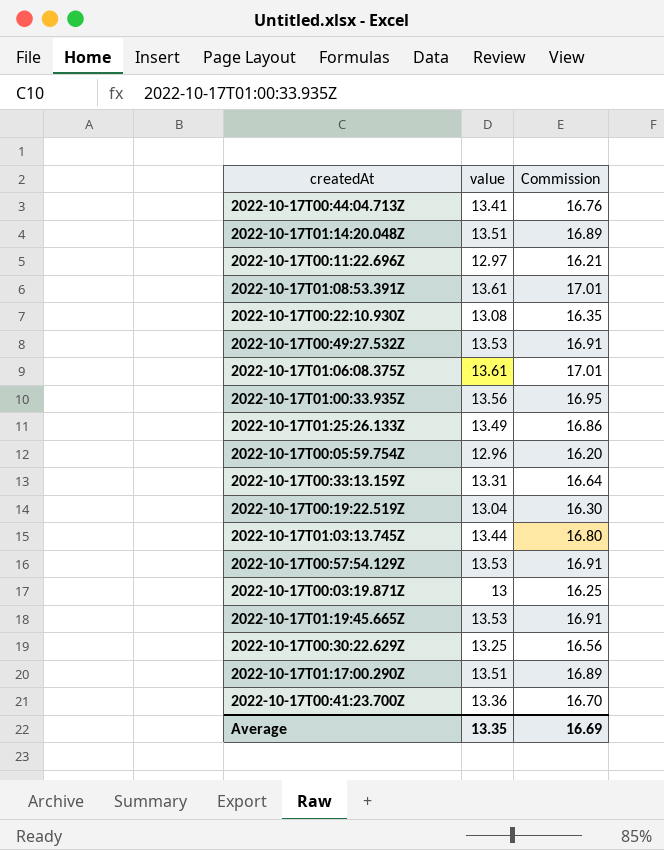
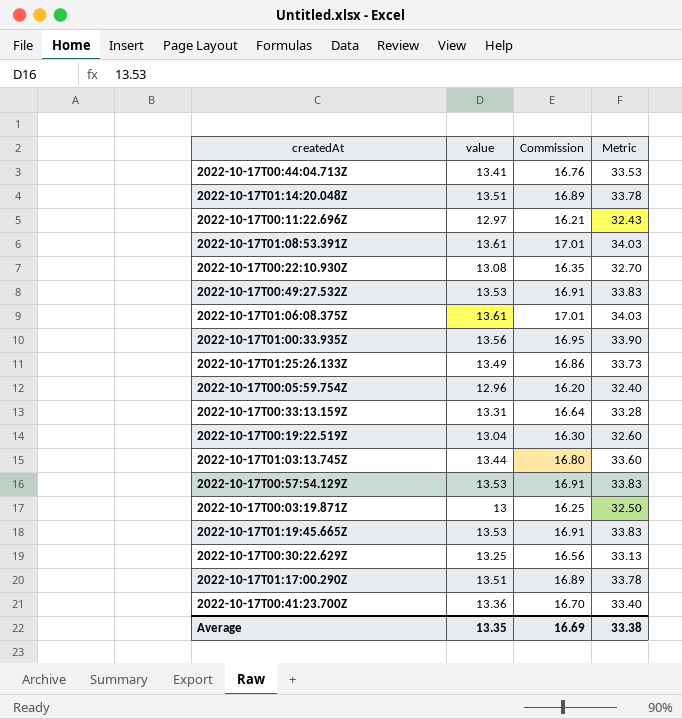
column Metric | formula: none -> [value] * 2.5

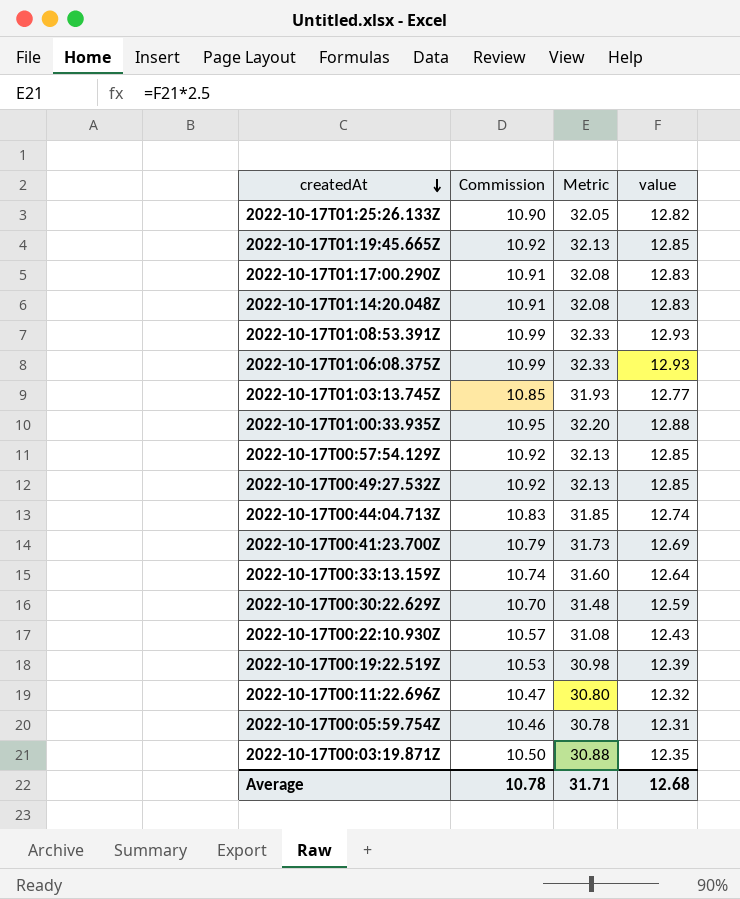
row order: none -> createdAt descending
column Commission | formula: [value] * 1.25 -> [value] * 0.85
column value | position: 2 -> 4
2022-10-17T01:25:26.133Z | Metric: 33.73 -> 32.05
2022-10-17T01:25:26.133Z | value: 13.49 -> 12.82
2022-10-17T01:19:45.665Z | Metric: 33.83 -> 32.13
2022-10-17T01:19:45.665Z | value: 13.53 -> 12.85
2022-10-17T01:17:00.290Z | Metric: 33.78 -> 32.08
2022-10-17T01:17:00.290Z | value: 13.51 -> 12.83
2022-10-17T01:14:20.048Z | Metric: 33.78 -> 32.08
2022-10-17T01:14:20.048Z | value: 13.51 -> 12.83
2022-10-17T01:08:53.391Z | Metric: 34.03 -> 32.33
2022-10-17T01:08:53.391Z | value: 13.61 -> 12.93
2022-10-17T01:06:08.375Z | Metric: 34.03 -> 32.33
2022-10-17T01:06:08.375Z | value: 13.61 -> 12.93
2022-10-17T01:03:13.745Z | Metric: 33.60 -> 31.93
2022-10-17T01:03:13.745Z | value: 13.44 -> 12.77
2022-10-17T01:00:33.935Z | Metric: 33.90 -> 32.20
2022-10-17T01:00:33.935Z | value: 13.56 -> 12.88
2022-10-17T00:57:54.129Z | Metric: 33.83 -> 32.13
2022-10-17T00:57:54.129Z | value: 13.53 -> 12.85
2022-10-17T00:49:27.532Z | Metric: 33.83 -> 32.13
2022-10-17T00:49:27.532Z | value: 13.53 -> 12.85
2022-10-17T00:44:04.713Z | Metric: 33.53 -> 31.85
2022-10-17T00:44:04.713Z | value: 13.41 -> 12.74
2022-10-17T00:41:23.700Z | Metric: 33.40 -> 31.73
2022-10-17T00:41:23.700Z | value: 13.36 -> 12.69
2022-10-17T00:33:13.159Z | Metric: 33.28 -> 31.60
2022-10-17T00:33:13.159Z | value: 13.31 -> 12.64
2022-10-17T00:30:22.629Z | Metric: 33.13 -> 31.48
2022-10-17T00:30:22.629Z | value: 13.25 -> 12.59
2022-10-17T00:22:10.930Z | Metric: 32.70 -> 31.08
2022-10-17T00:22:10.930Z | value: 13.08 -> 12.43
2022-10-17T00:19:22.519Z | Metric: 32.60 -> 30.98
2022-10-17T00:19:22.519Z | value: 13.04 -> 12.39
2022-10-17T00:11:22.696Z | Metric: 32.43 -> 30.80
2022-10-17T00:11:22.696Z | value: 12.97 -> 12.32
2022-10-17T00:05:59.754Z | Metric: 32.40 -> 30.78
2022-10-17T00:05:59.754Z | value: 12.96 -> 12.31
2022-10-17T00:03:19.871Z | Metric: 32.50 -> 30.88
2022-10-17T00:03:19.871Z | value: 13 -> 12.35
Average | Commission: 16.69 -> 10.78
Average | Metric: 33.38 -> 31.71
Average | value: 13.35 -> 12.68

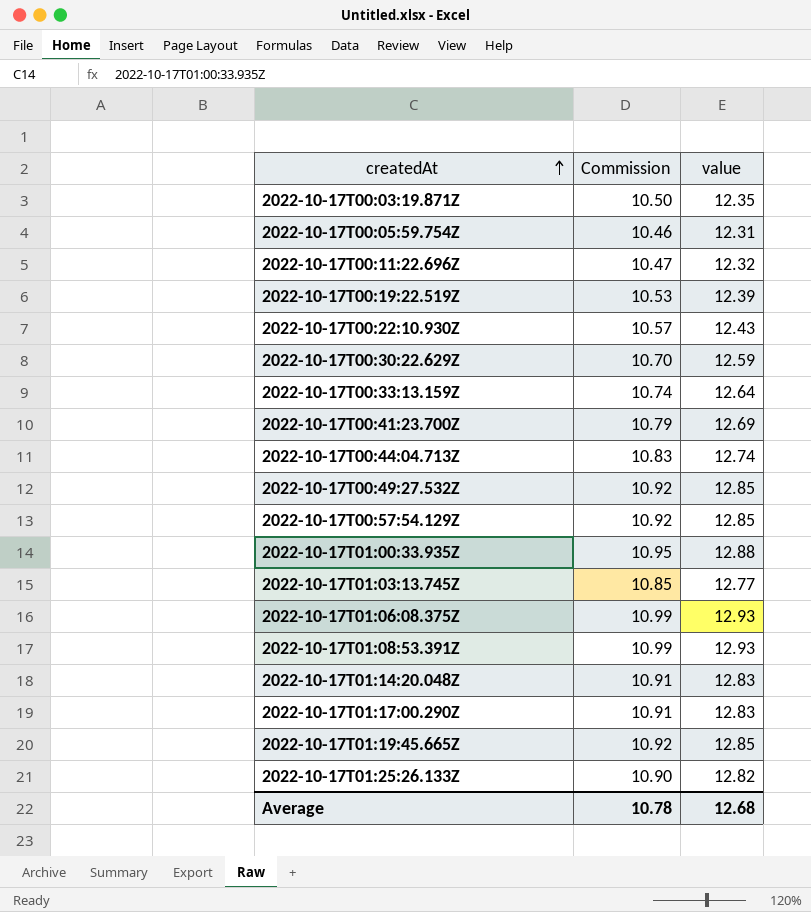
row order: createdAt descending -> createdAt ascending
column Metric | formula: [value] * 2.5 -> none

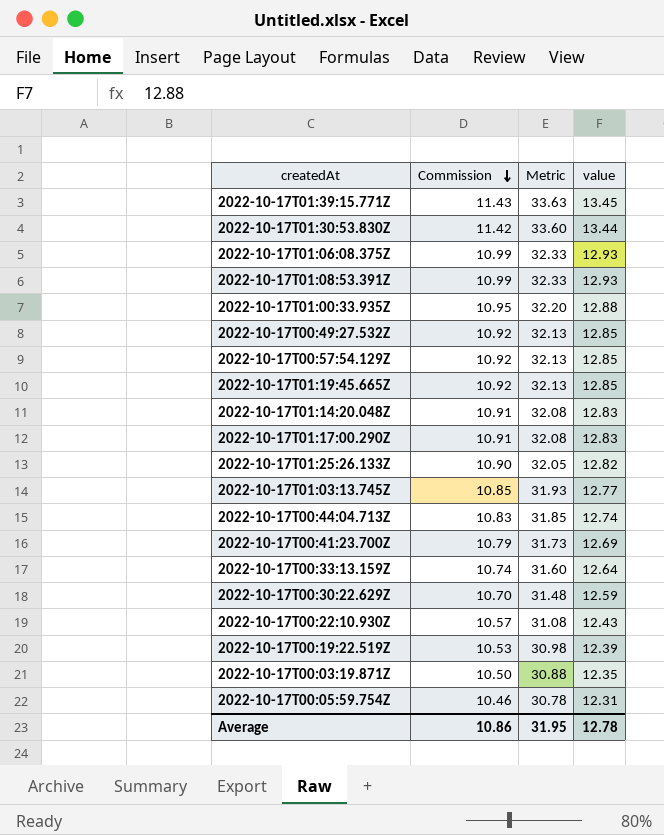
row order: createdAt ascending -> Commission descending
column Metric | formula: none -> [value] * 2.5
row 2022-10-17T00:11:22.696Z: 10.47 | 12.32 -> none
row 2022-10-17T01:39:15.771Z: none -> 11.43 | 33.63 | 13.45
row 2022-10-17T01:30:53.830Z: none -> 11.42 | 33.60 | 13.44
Average | Commission: 10.78 -> 10.86
Average | value: 12.68 -> 12.78

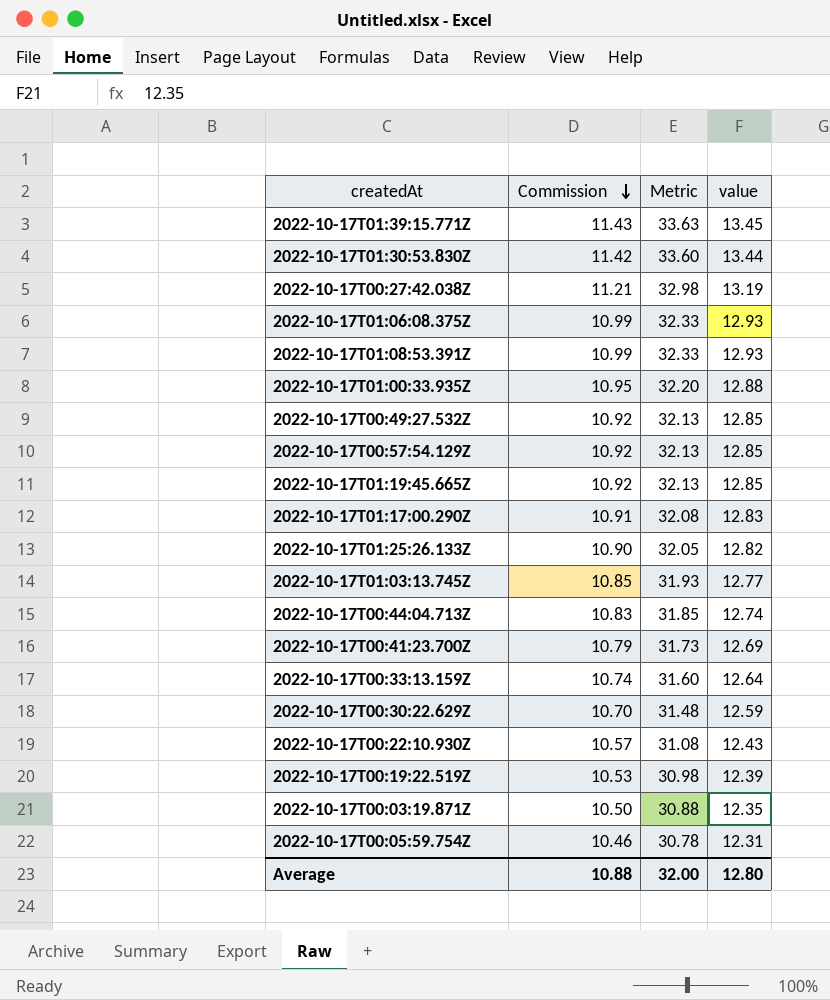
row 2022-10-17T01:14:20.048Z: 10.91 | 32.08 | 12.83 -> none
row 2022-10-17T00:27:42.038Z: none -> 11.21 | 32.98 | 13.19
Average | Commission: 10.86 -> 10.88
Average | Metric: 31.95 -> 32.00
Average | value: 12.78 -> 12.80

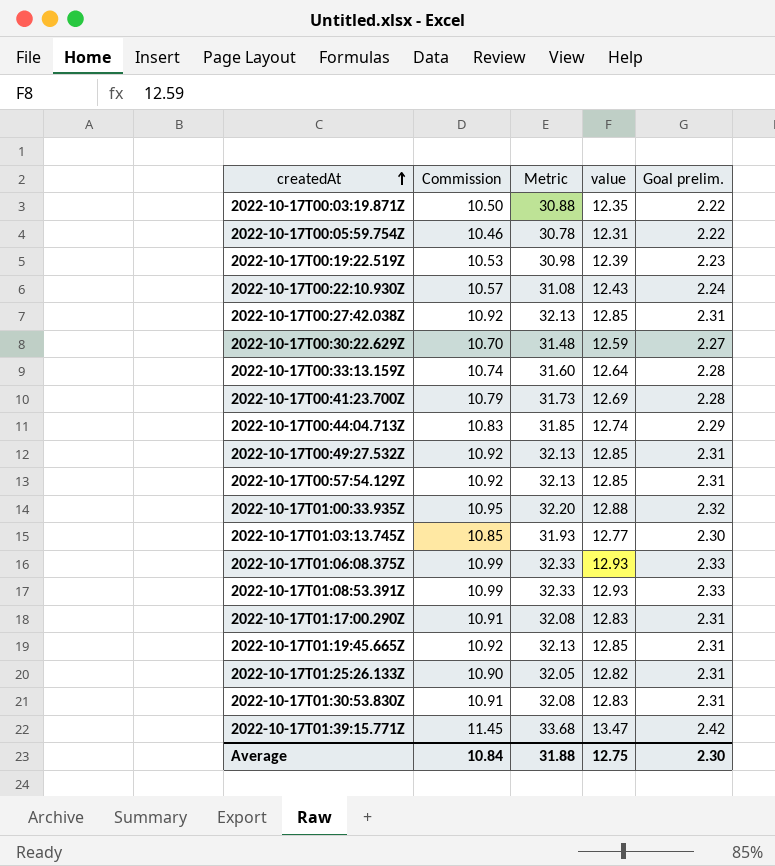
row order: Commission descending -> createdAt ascending
column Goal prelim. | formula: none -> [value] * 0.18
2022-10-17T00:27:42.038Z | Commission: 11.21 -> 10.92
2022-10-17T00:27:42.038Z | Metric: 32.98 -> 32.13
2022-10-17T00:27:42.038Z | value: 13.19 -> 12.85
2022-10-17T01:30:53.830Z | Commission: 11.42 -> 10.91
2022-10-17T01:30:53.830Z | Metric: 33.60 -> 32.08
2022-10-17T01:30:53.830Z | value: 13.44 -> 12.83
2022-10-17T01:39:15.771Z | Commission: 11.43 -> 11.45
2022-10-17T01:39:15.771Z | Metric: 33.63 -> 33.68
2022-10-17T01:39:15.771Z | value: 13.45 -> 13.47
Average | Commission: 10.88 -> 10.84
Average | Metric: 32.00 -> 31.88
Average | value: 12.80 -> 12.75

